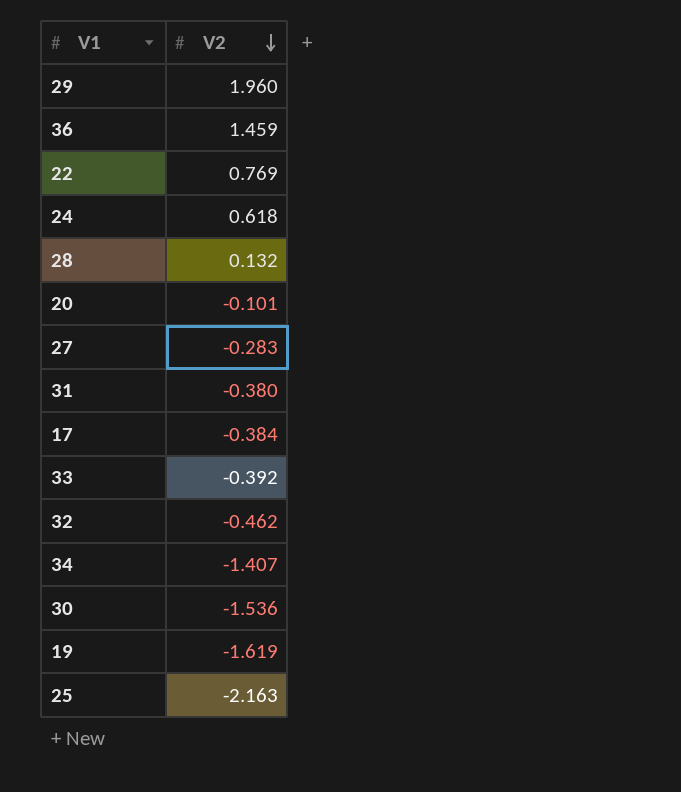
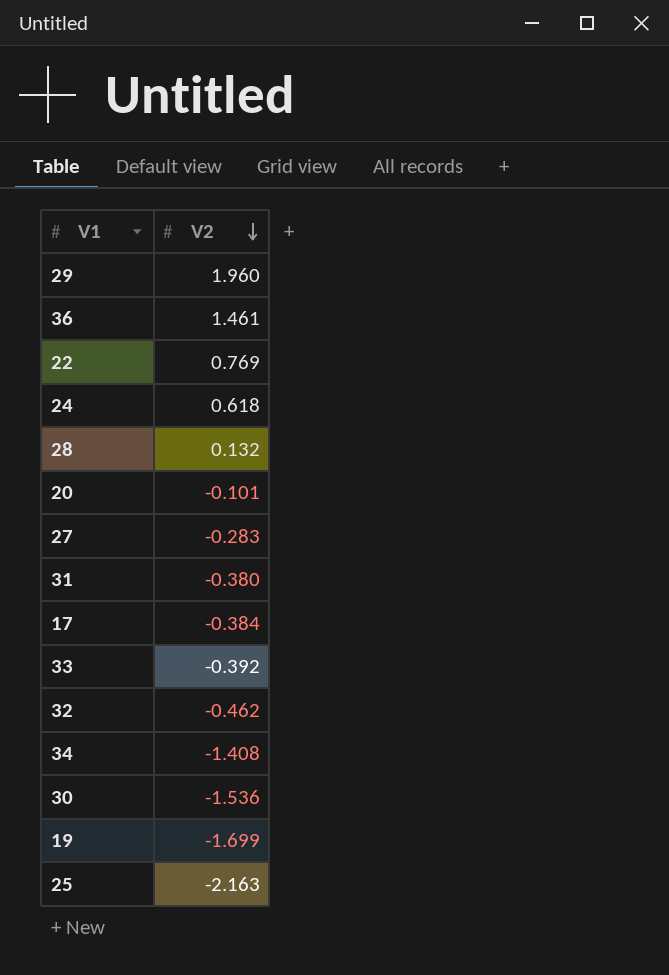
36 | V2: 1.459 -> 1.461
34 | V2: -1.407 -> -1.408
19 | V2: -1.619 -> -1.699

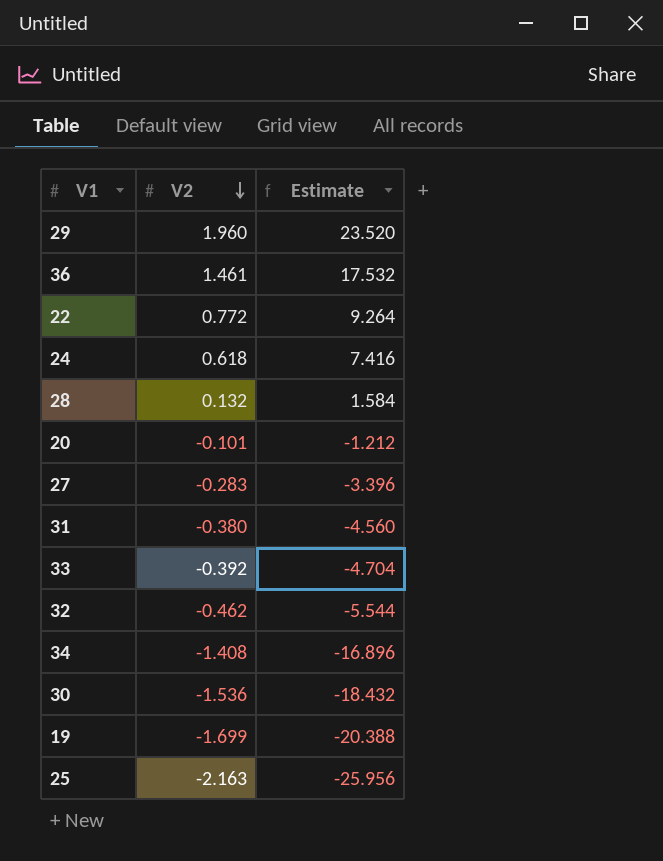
column Estimate | formula: none -> [V2] * 12
row 17: -0.384 -> none
22 | V2: 0.769 -> 0.772

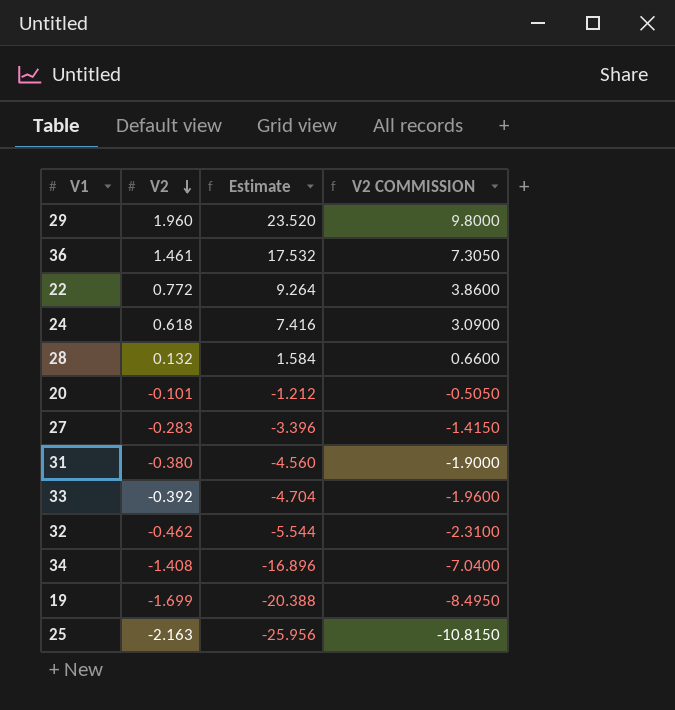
column V2 COMMISSION | formula: none -> [V2] * 5
row 30: -1.536 | -18.432 -> none

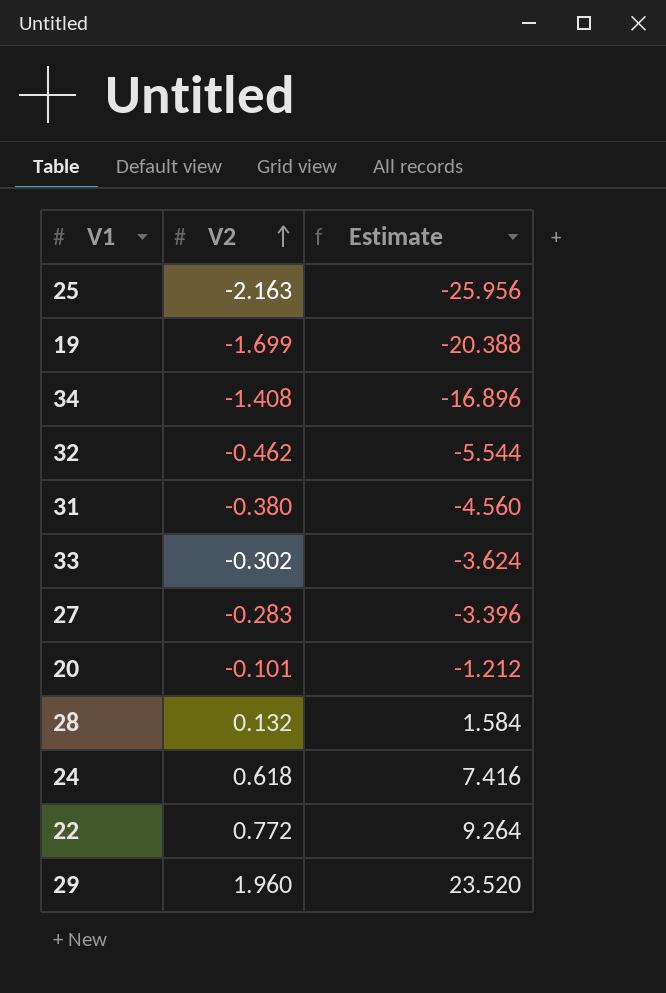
row order: V2 descending -> V2 ascending
column V2 COMMISSION | formula: [V2] * 5 -> none
row 36: 1.461 | 17.532 | 7.3050 -> none
33 | V2: -0.392 -> -0.302
33 | Estimate: -4.704 -> -3.624

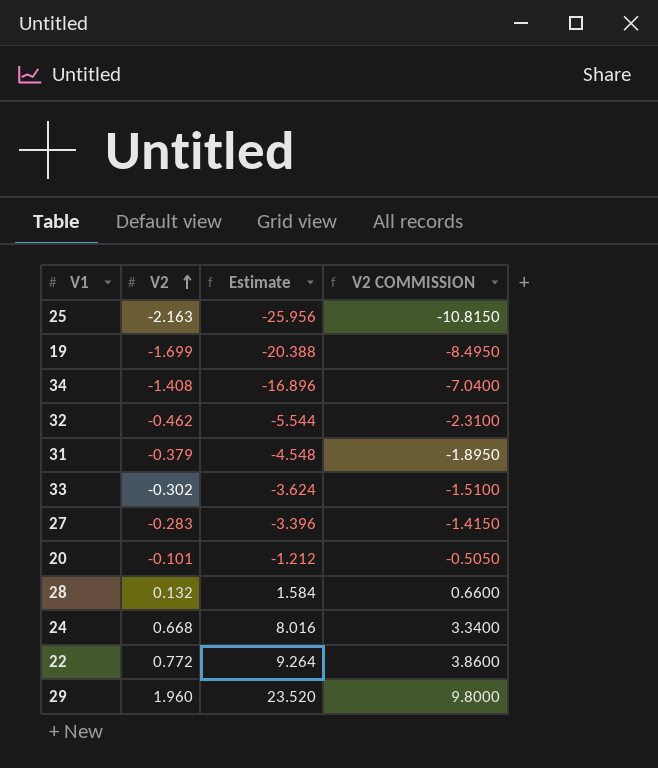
column V2 COMMISSION | formula: none -> [V2] * 5
31 | V2: -0.380 -> -0.379
31 | Estimate: -4.560 -> -4.548
24 | V2: 0.618 -> 0.668
24 | Estimate: 7.416 -> 8.016

